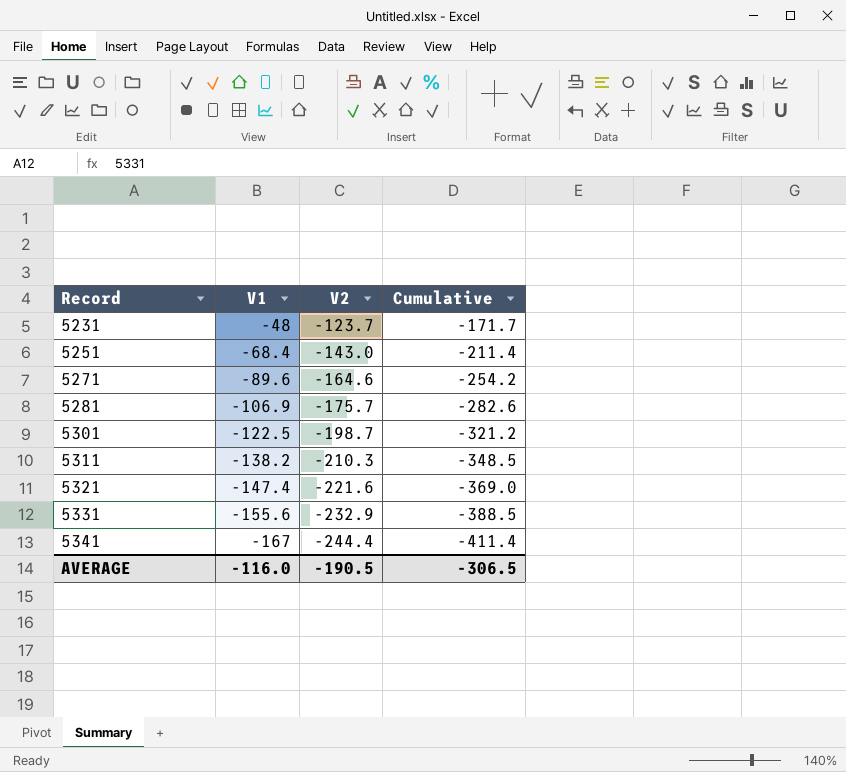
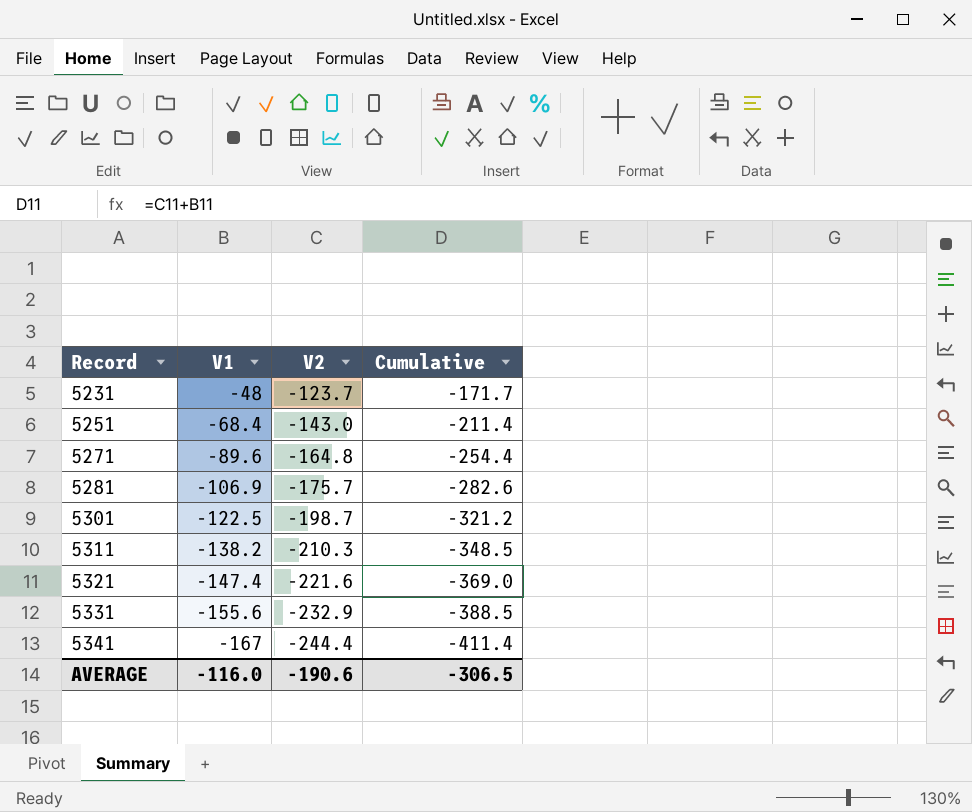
5271 | V2: -164.6 -> -164.8
5271 | Cumulative: -254.2 -> -254.4
AVERAGE | V2: -190.5 -> -190.6

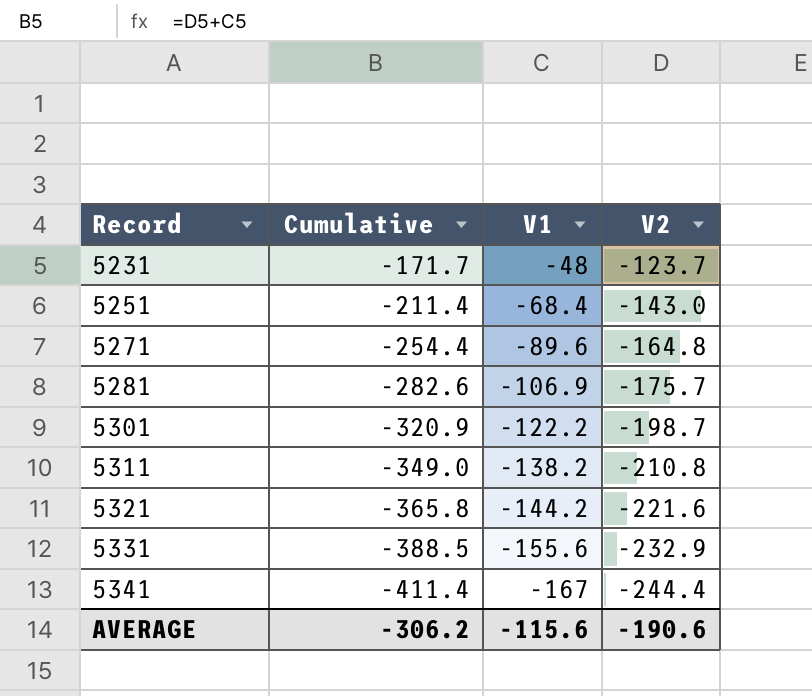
column Cumulative | position: 4 -> 2
5301 | Cumulative: -321.2 -> -320.9
5301 | V1: -122.5 -> -122.2
5311 | Cumulative: -348.5 -> -349.0
5311 | V2: -210.3 -> -210.8
5321 | Cumulative: -369.0 -> -365.8
5321 | V1: -147.4 -> -144.2
AVERAGE | Cumulative: -306.5 -> -306.2
AVERAGE | V1: -116.0 -> -115.6

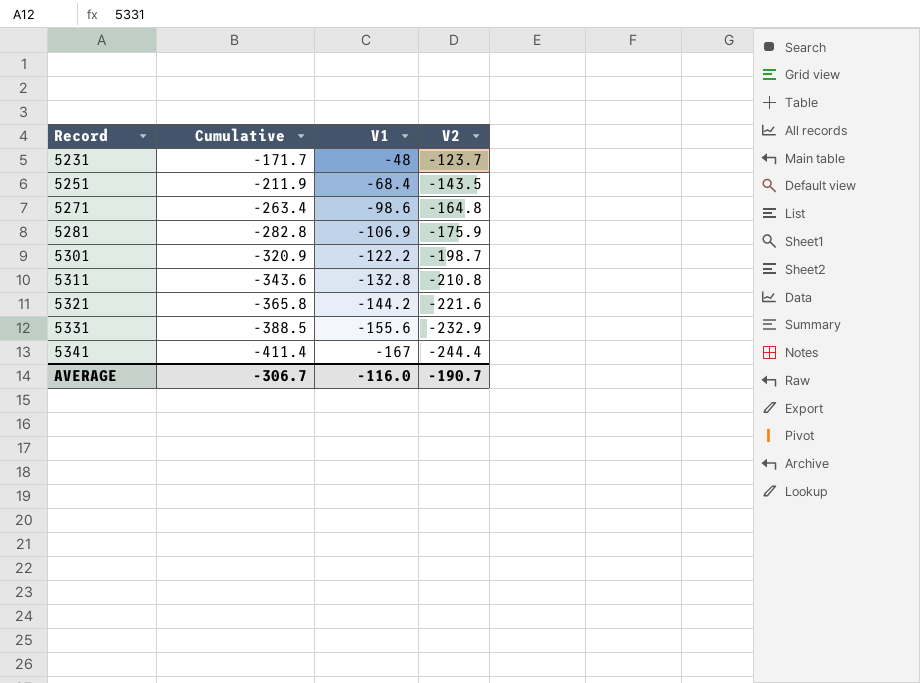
5251 | Cumulative: -211.4 -> -211.9
5251 | V2: -143.0 -> -143.5
5271 | Cumulative: -254.4 -> -263.4
5271 | V1: -89.6 -> -98.6
5281 | Cumulative: -282.6 -> -282.8
5281 | V2: -175.7 -> -175.9
5311 | Cumulative: -349.0 -> -343.6
5311 | V1: -138.2 -> -132.8
AVERAGE | Cumulative: -306.2 -> -306.7
AVERAGE | V1: -115.6 -> -116.0
AVERAGE | V2: -190.6 -> -190.7

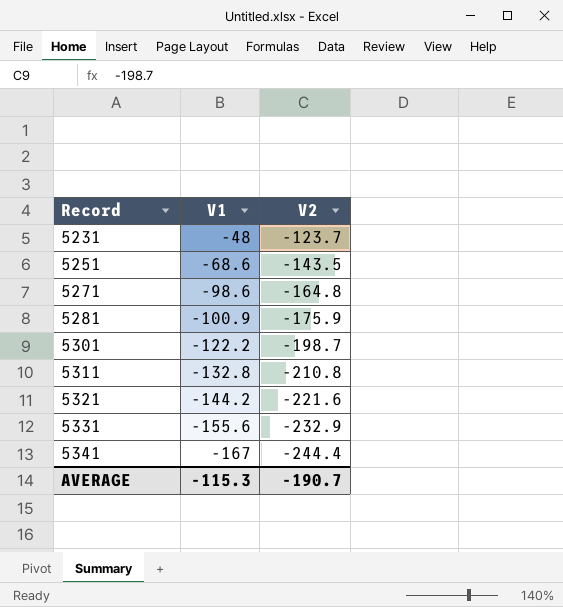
column Cumulative | formula: [V1] + [V2] -> none
5251 | V1: -68.4 -> -68.6
5281 | V1: -106.9 -> -100.9
AVERAGE | V1: -116.0 -> -115.3

